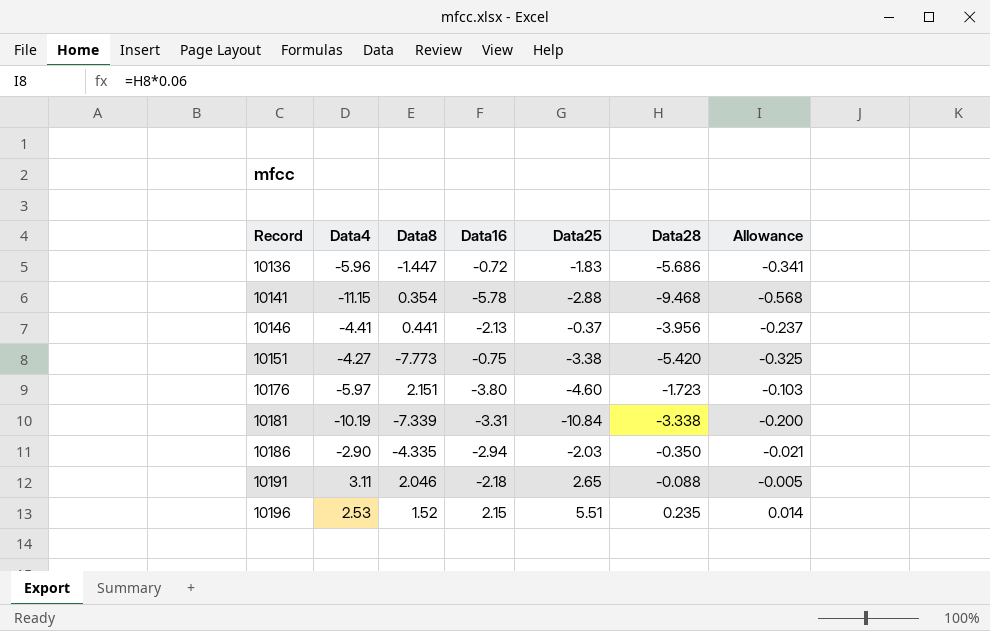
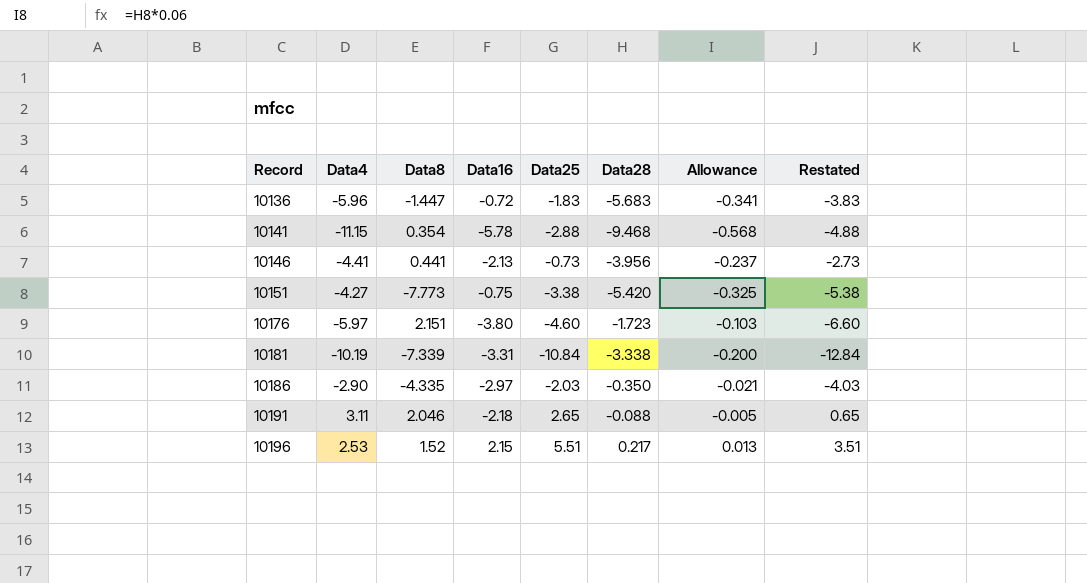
column Restated | formula: none -> [Data25] - 2
10136 | Data28: -5.686 -> -5.683
10146 | Data25: -0.37 -> -0.73
10186 | Data16: -2.94 -> -2.97
10196 | Data28: 0.235 -> 0.217
10196 | Allowance: 0.014 -> 0.013

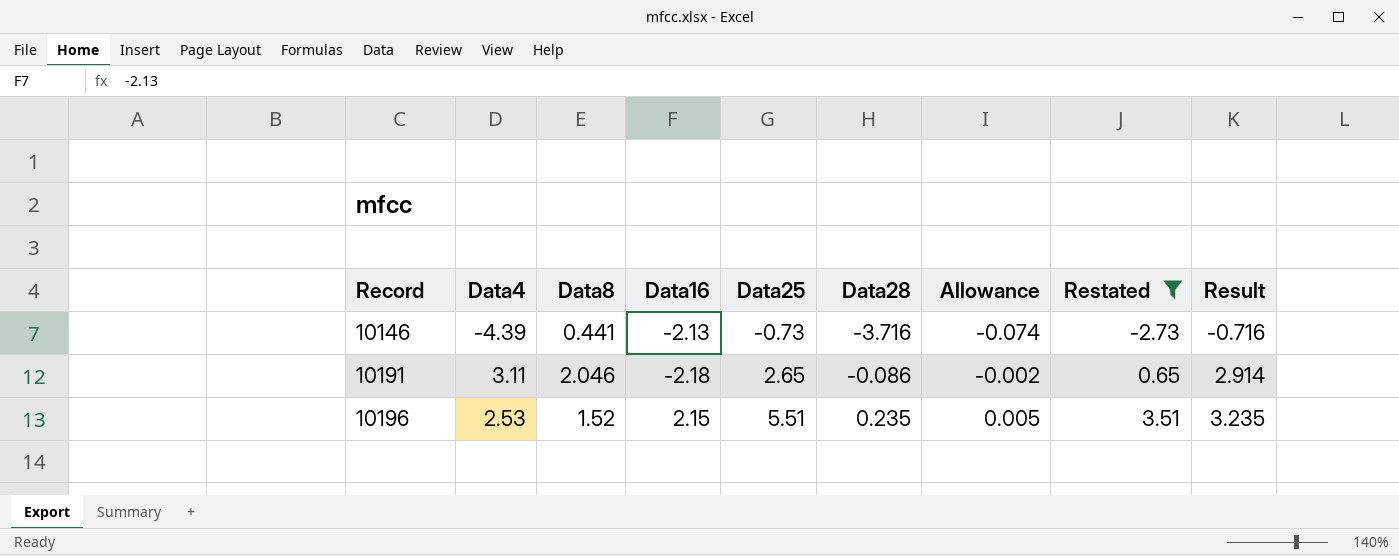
filter: none -> Restated >= -2.73
column Allowance | formula: [Data28] * 0.06 -> [Data28] * 0.02
column Result | formula: none -> [Data28] + 3
10146 | Data4: -4.41 -> -4.39
10146 | Data28: -3.956 -> -3.716
10191 | Data28: -0.088 -> -0.086
10196 | Data28: 0.217 -> 0.235

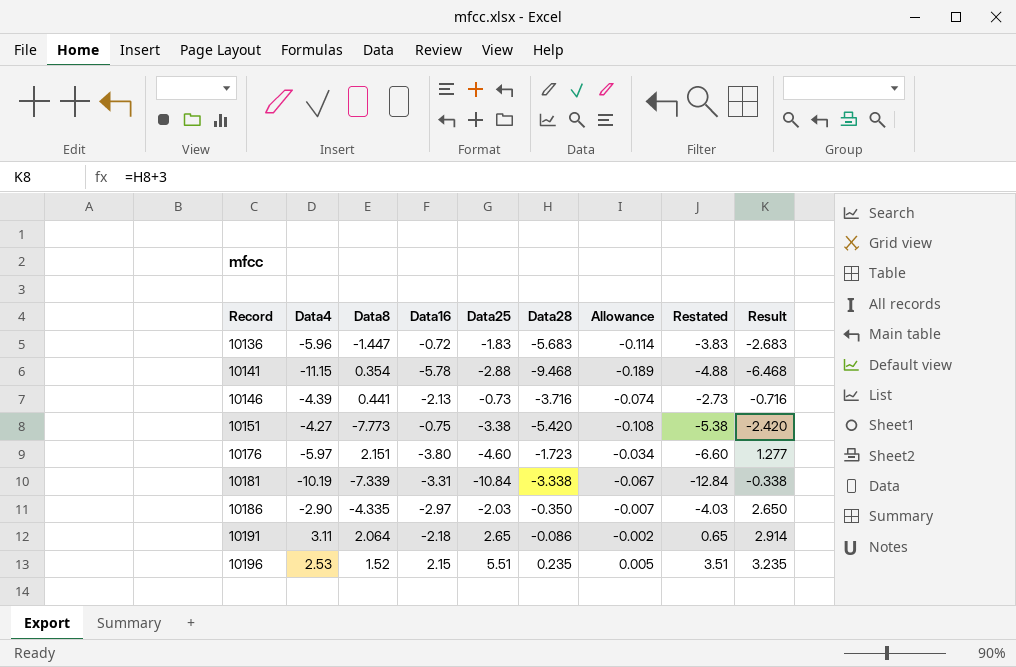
filter: Restated >= -2.73 -> none
10191 | Data8: 2.046 -> 2.064

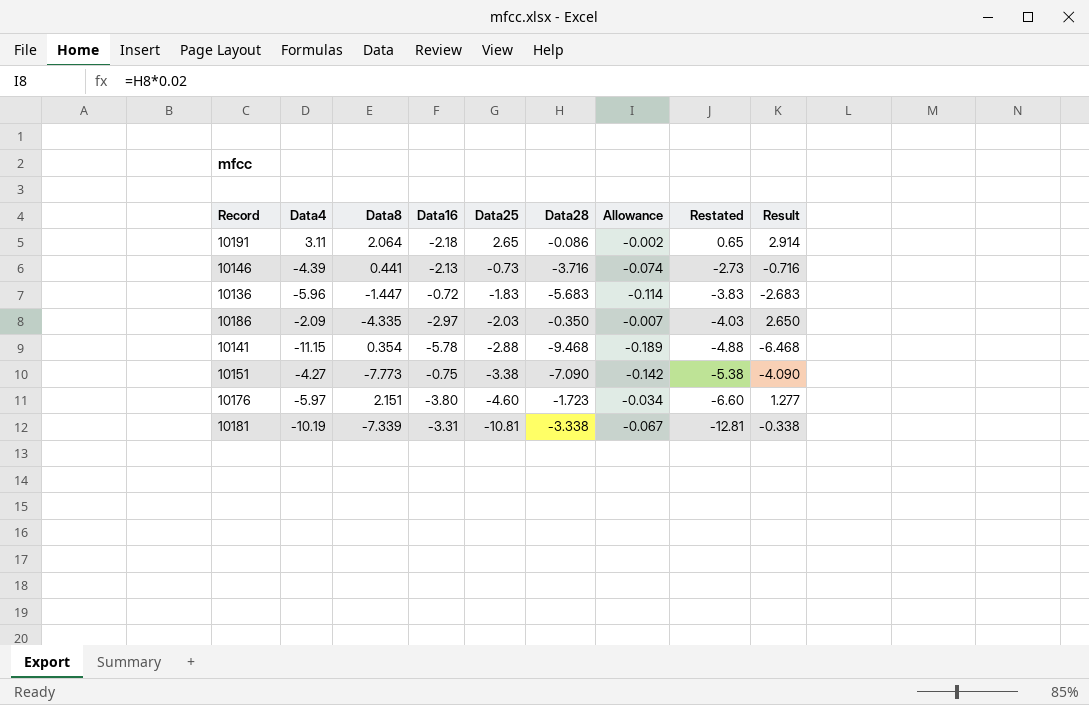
row order: Record ascending -> Data25 descending
row 10196: 2.53 | 1.52 | 2.15 | 5.51 | 0.235 | 0.005 | 3.51 | 3.235 -> none
10186 | Data4: -2.90 -> -2.09
10151 | Data28: -5.420 -> -7.090
10151 | Allowance: -0.108 -> -0.142
10151 | Result: -2.420 -> -4.090
10181 | Data25: -10.84 -> -10.81
10181 | Restated: -12.84 -> -12.81

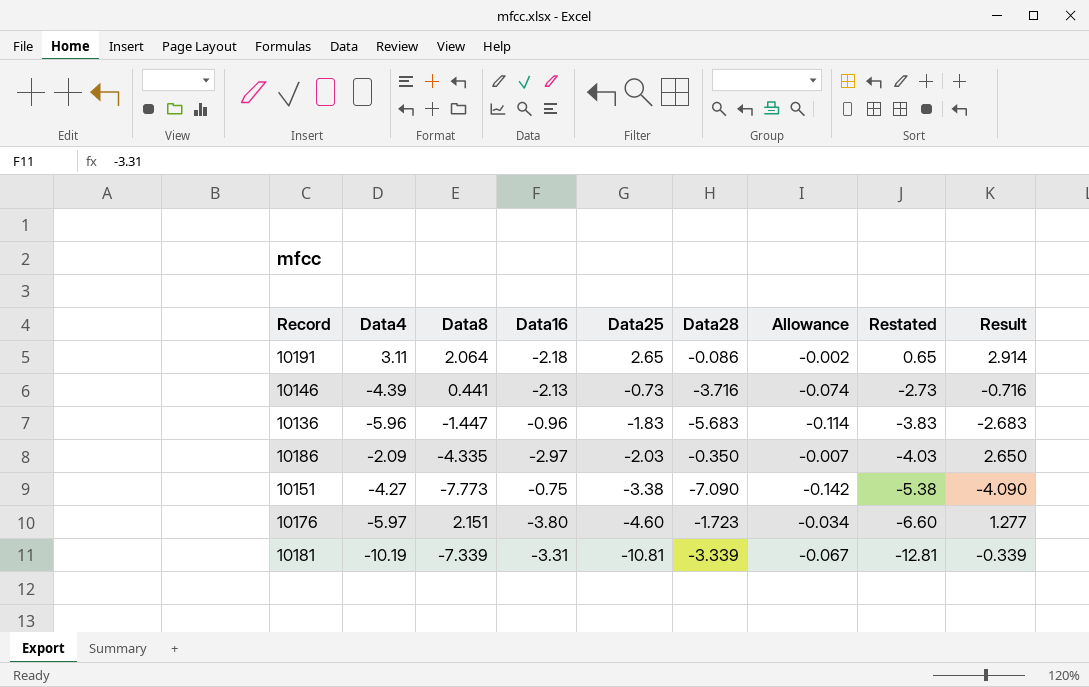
row 10141: -11.15 | 0.354 | -5.78 | -2.88 | -9.468 | -0.189 | -4.88 | -6.468 -> none
10136 | Data16: -0.72 -> -0.96
10181 | Data28: -3.338 -> -3.339
10181 | Result: -0.338 -> -0.339

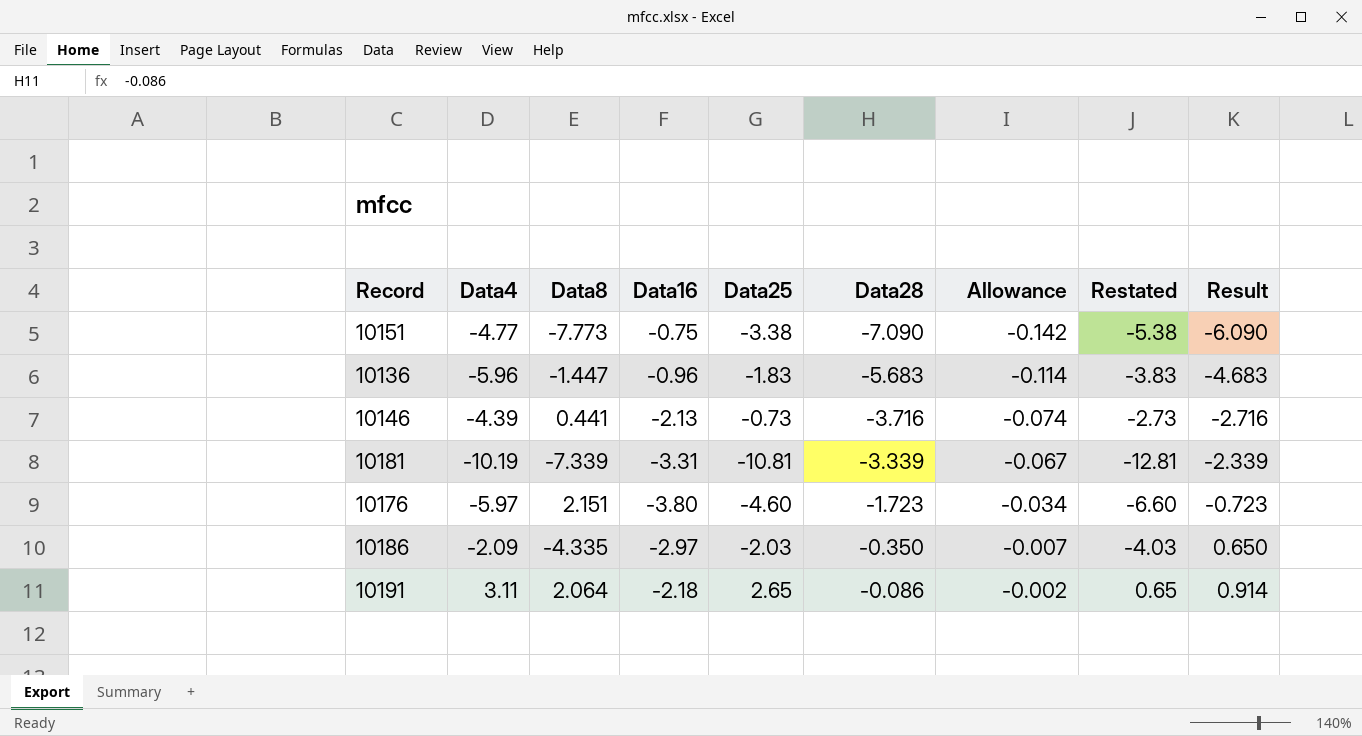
row order: Data25 descending -> Data28 ascending
column Result | formula: [Data28] + 3 -> [Data28] + 1
10151 | Data4: -4.27 -> -4.77

